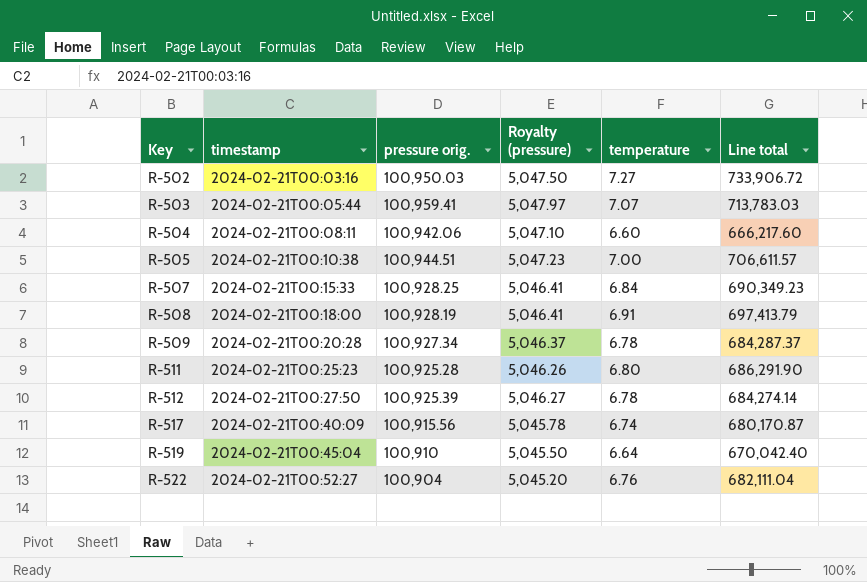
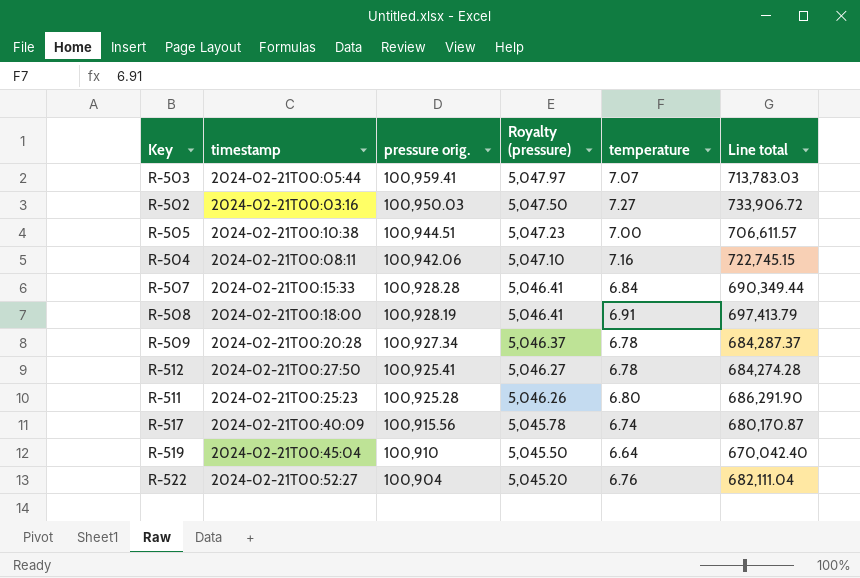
row order: Key ascending -> pressure orig. descending
R-504 | temperature: 6.60 -> 7.16
R-504 | Line total: 666,217.60 -> 722,745.15
R-507 | pressure orig.: 100,928.25 -> 100,928.28
R-507 | Line total: 690,349.23 -> 690,349.44
R-512 | pressure orig.: 100,925.39 -> 100,925.41
R-512 | Line total: 684,274.14 -> 684,274.28

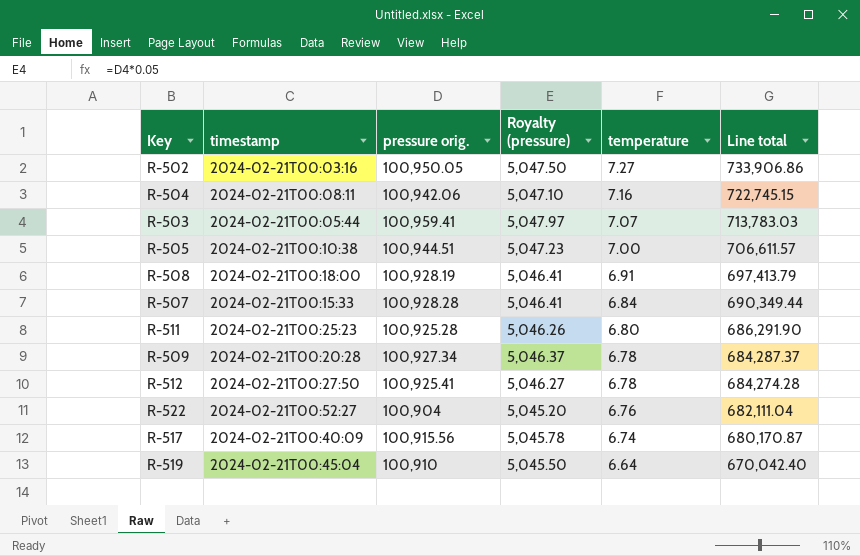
row order: pressure orig. descending -> temperature descending
R-502 | pressure orig.: 100,950.03 -> 100,950.05
R-502 | Line total: 733,906.72 -> 733,906.86

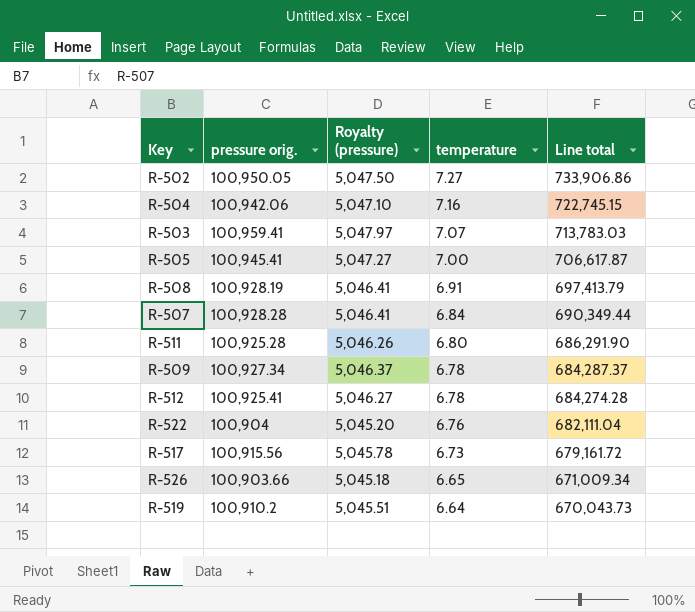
column timestamp | position: 2 -> none
R-505 | pressure orig.: 100,944.51 -> 100,945.41
R-505 | Royalty (pressure): 5,047.23 -> 5,047.27
R-505 | Line total: 706,611.57 -> 706,617.87
R-517 | temperature: 6.74 -> 6.73
R-517 | Line total: 680,170.87 -> 679,161.72
row R-526: none -> 100,903.66 | 5,045.18 | 6.65 | 671,009.34
R-519 | pressure orig.: 100,910 -> 100,910.2
R-519 | Royalty (pressure): 5,045.50 -> 5,045.51
R-519 | Line total: 670,042.40 -> 670,043.73

